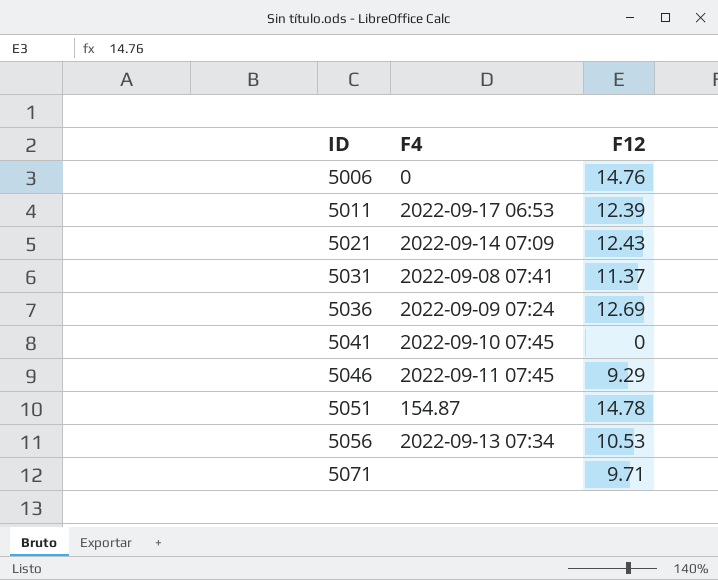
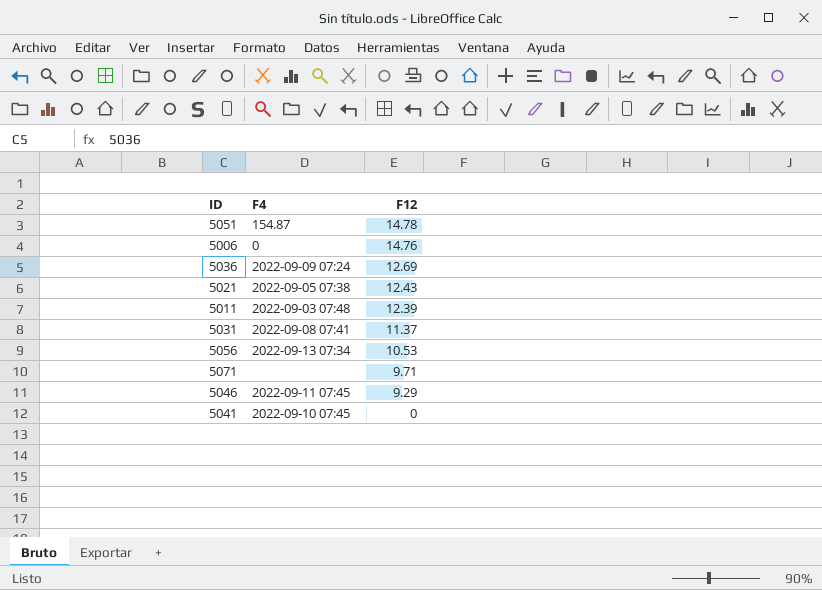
row order: ID ascending -> F12 descending
5021 | F4: 2022-09-14 07:09 -> 2022-09-05 07:38
5011 | F4: 2022-09-17 06:53 -> 2022-09-03 07:48

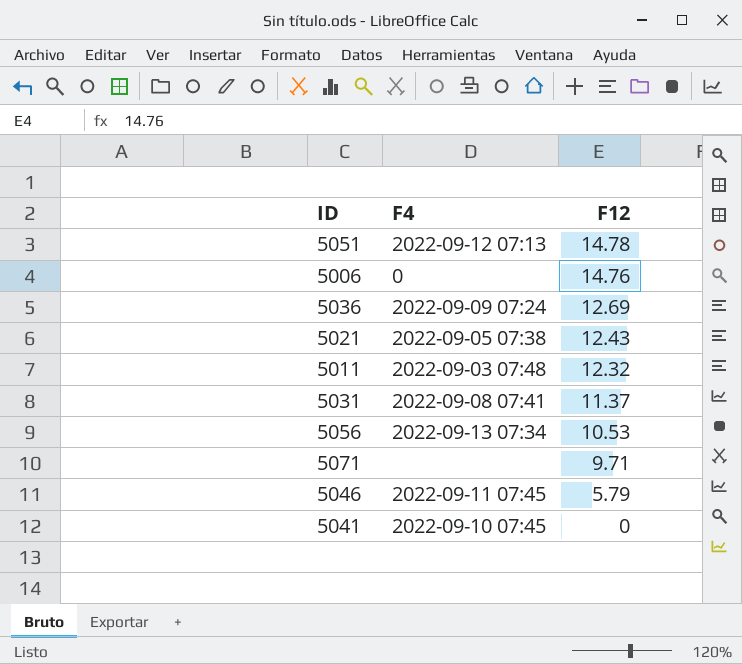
5051 | F4: 154.87 -> 2022-09-12 07:13
5011 | F12: 12.39 -> 12.32
5046 | F12: 9.29 -> 5.79

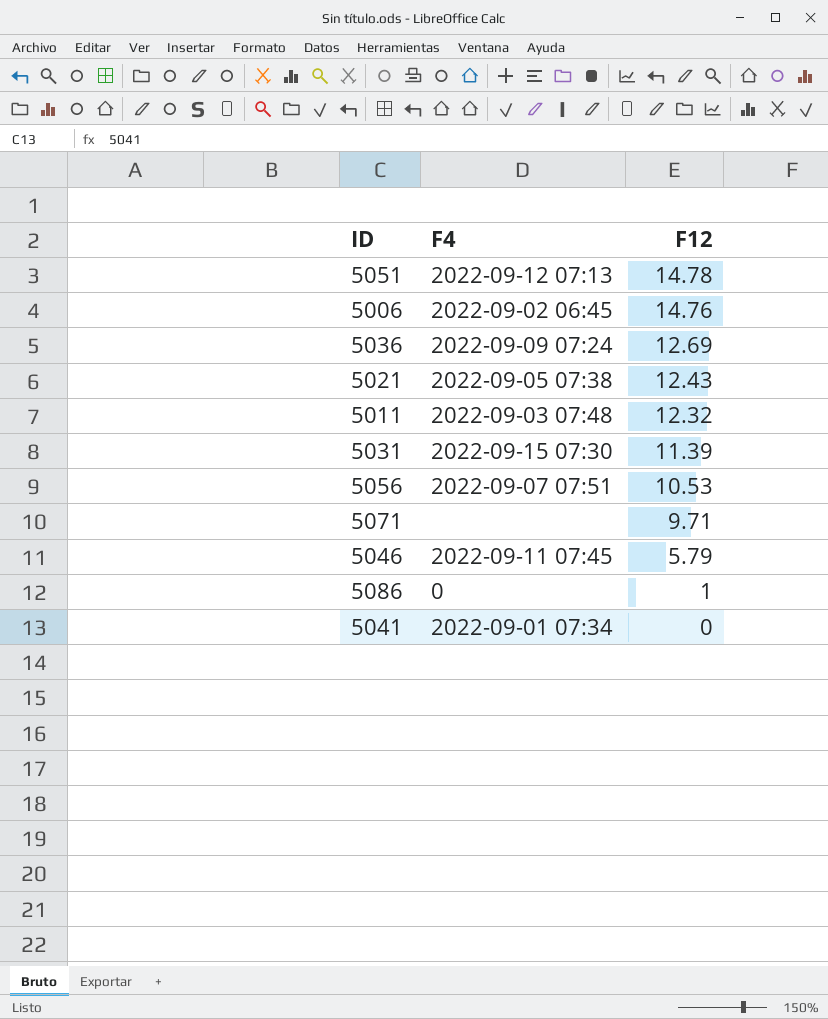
5006 | F4: 0 -> 2022-09-02 06:45
5031 | F4: 2022-09-08 07:41 -> 2022-09-15 07:30
5031 | F12: 11.37 -> 11.39
5056 | F4: 2022-09-13 07:34 -> 2022-09-07 07:51
row 5086: none -> 0 | 1
5041 | F4: 2022-09-10 07:45 -> 2022-09-01 07:34

